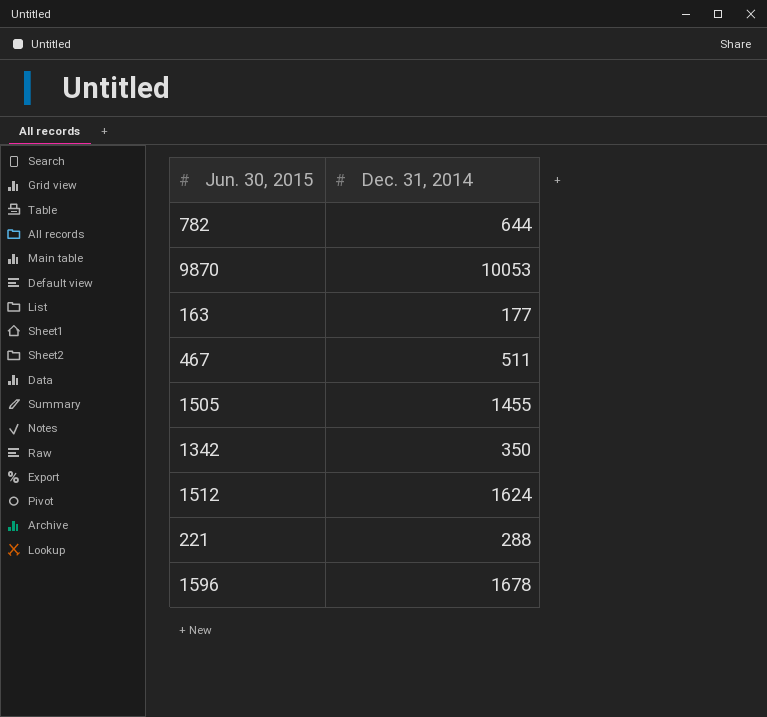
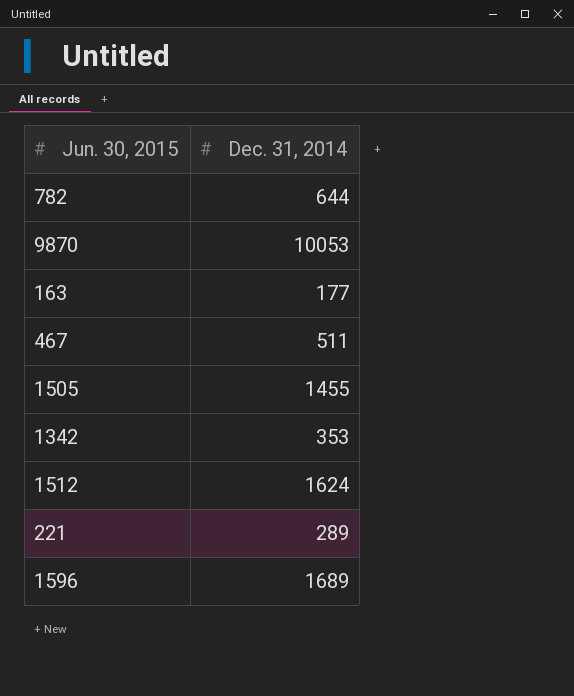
1342 | Dec. 31, 2014: 350 -> 353
221 | Dec. 31, 2014: 288 -> 289
1596 | Dec. 31, 2014: 1678 -> 1689

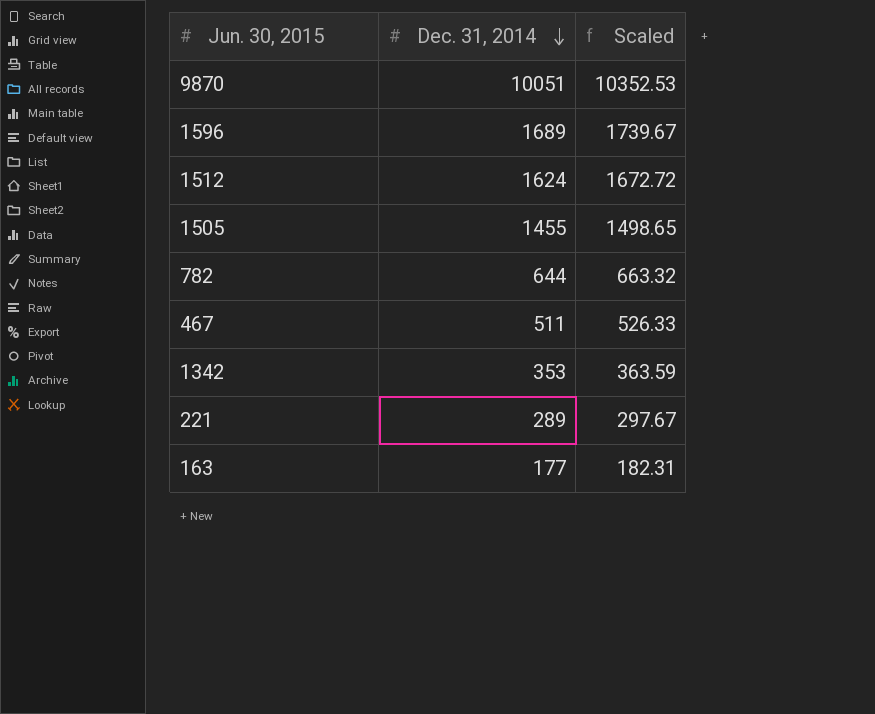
row order: none -> Dec. 31, 2014 descending
column Scaled | formula: none -> [Dec. 31, 2014] * 1.03
9870 | Dec. 31, 2014: 10053 -> 10051

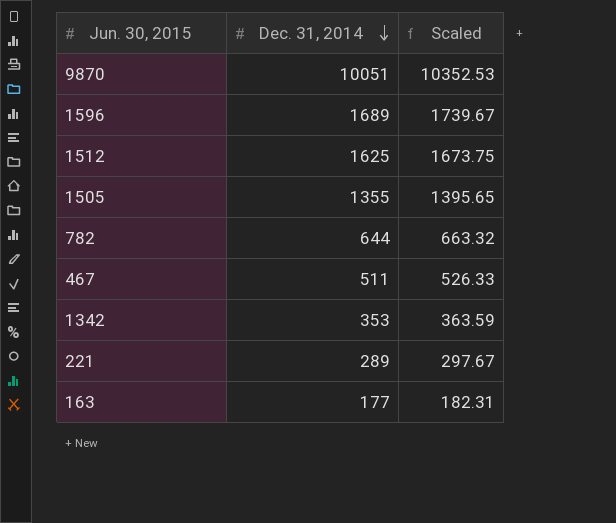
1512 | Dec. 31, 2014: 1624 -> 1625
1512 | Scaled: 1672.72 -> 1673.75
1505 | Dec. 31, 2014: 1455 -> 1355
1505 | Scaled: 1498.65 -> 1395.65

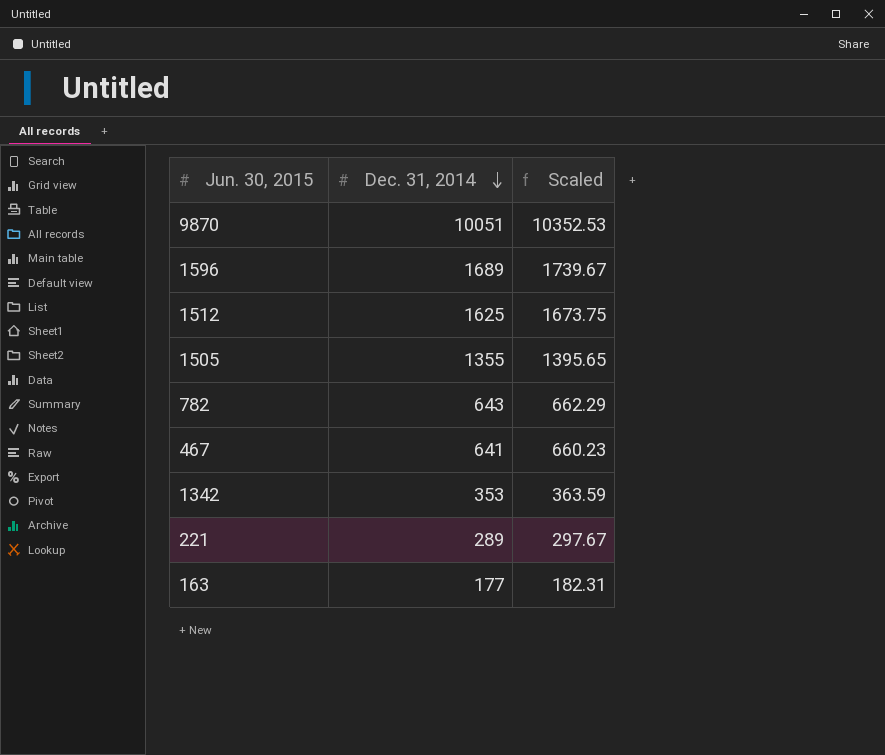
782 | Dec. 31, 2014: 644 -> 643
782 | Scaled: 663.32 -> 662.29
467 | Dec. 31, 2014: 511 -> 641
467 | Scaled: 526.33 -> 660.23

